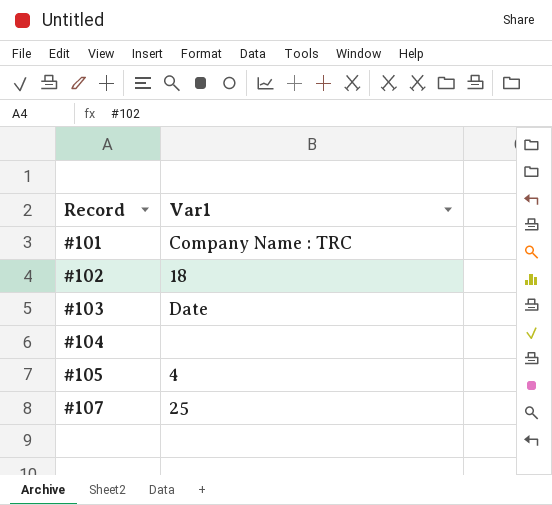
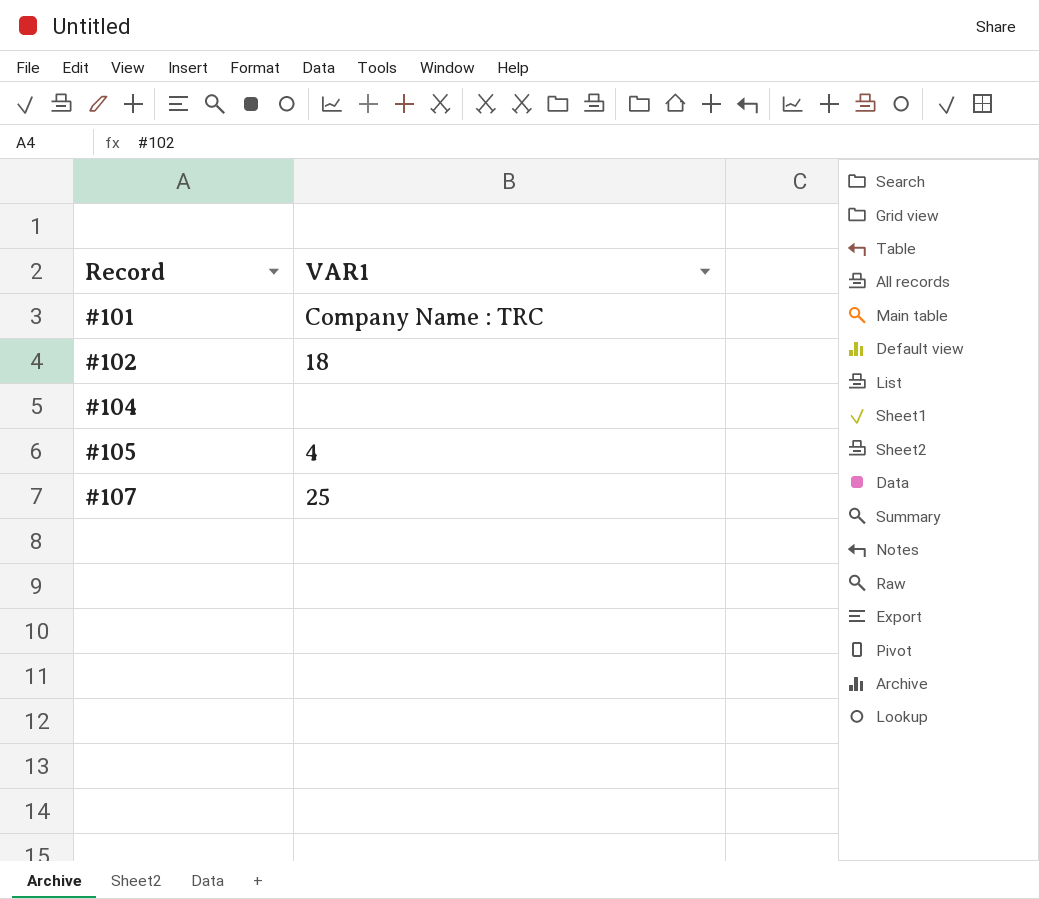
column name: Var1 -> VAR1
row #103: Date -> none

